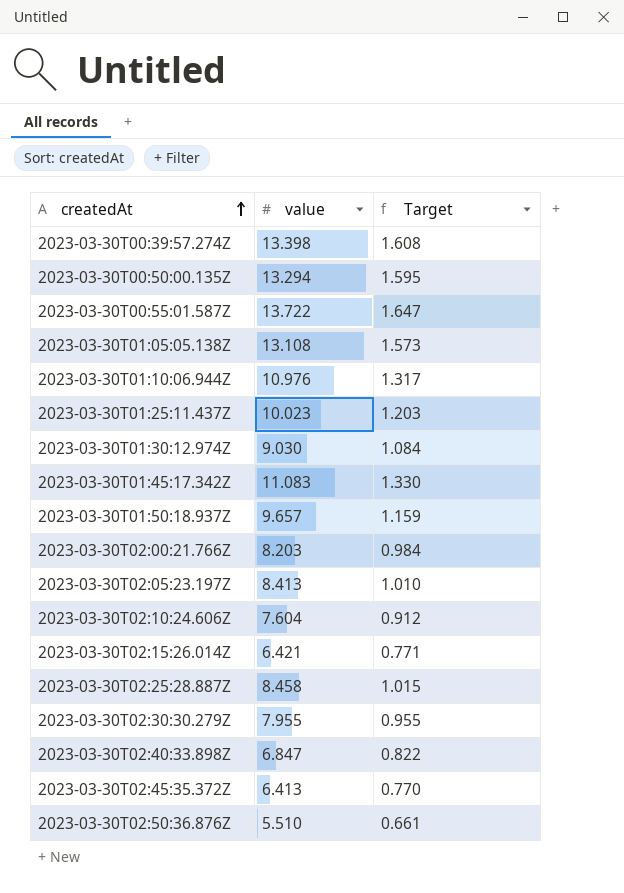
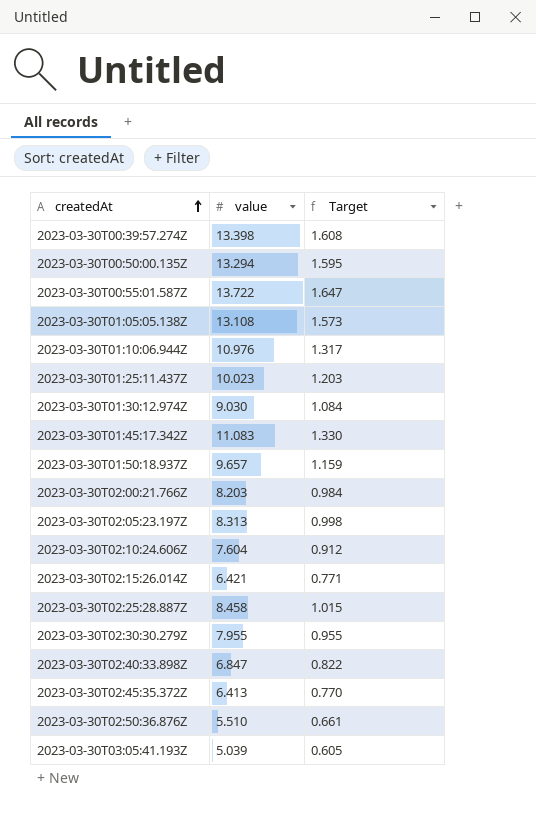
2023-03-30T02:05:23.197Z | value: 8.413 -> 8.313
2023-03-30T02:05:23.197Z | Target: 1.010 -> 0.998
row 2023-03-30T03:05:41.193Z: none -> 5.039 | 0.605

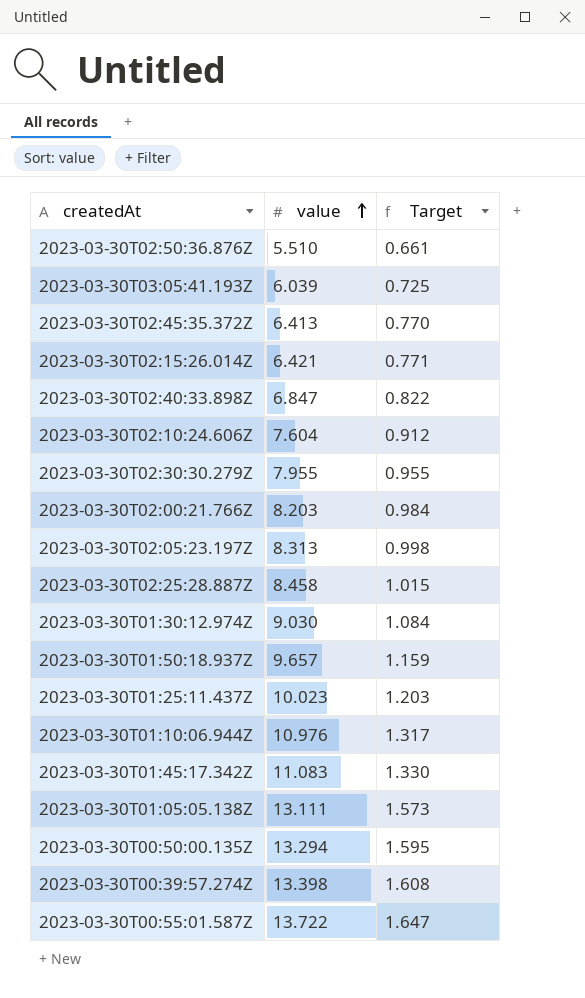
row order: createdAt ascending -> value ascending
2023-03-30T03:05:41.193Z | value: 5.039 -> 6.039
2023-03-30T03:05:41.193Z | Target: 0.605 -> 0.725
2023-03-30T01:05:05.138Z | value: 13.108 -> 13.111

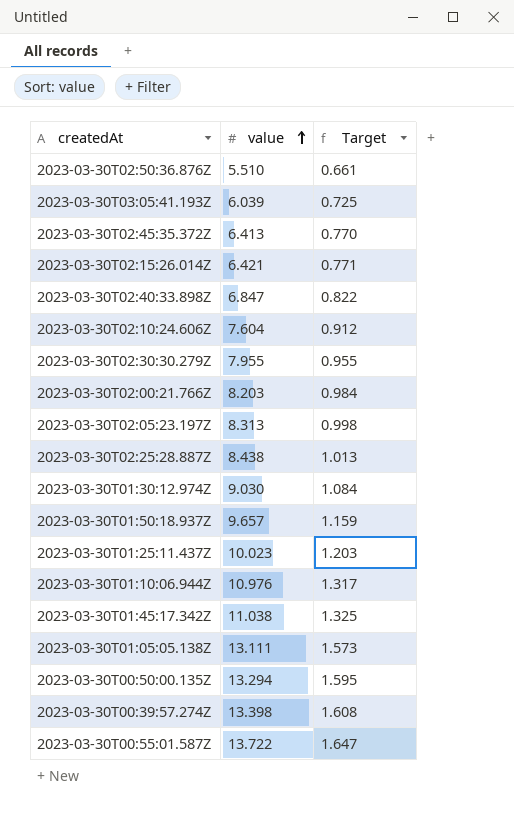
2023-03-30T02:25:28.887Z | value: 8.458 -> 8.438
2023-03-30T02:25:28.887Z | Target: 1.015 -> 1.013
2023-03-30T01:45:17.342Z | value: 11.083 -> 11.038
2023-03-30T01:45:17.342Z | Target: 1.330 -> 1.325

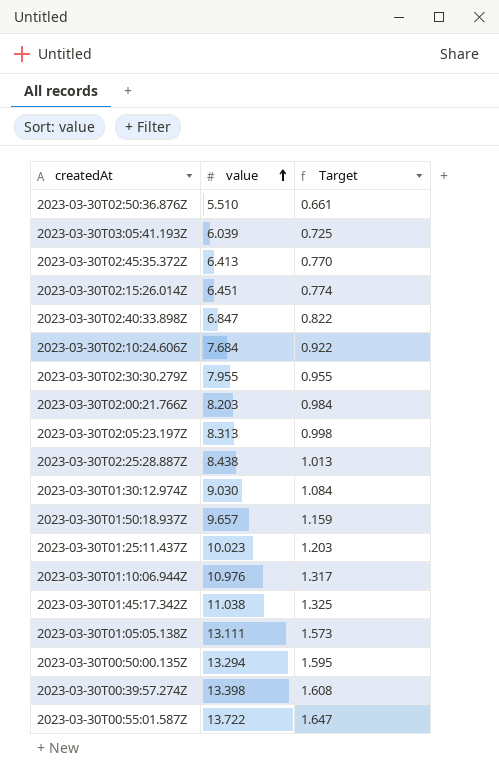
2023-03-30T02:15:26.014Z | value: 6.421 -> 6.451
2023-03-30T02:15:26.014Z | Target: 0.771 -> 0.774
2023-03-30T02:10:24.606Z | value: 7.604 -> 7.684
2023-03-30T02:10:24.606Z | Target: 0.912 -> 0.922

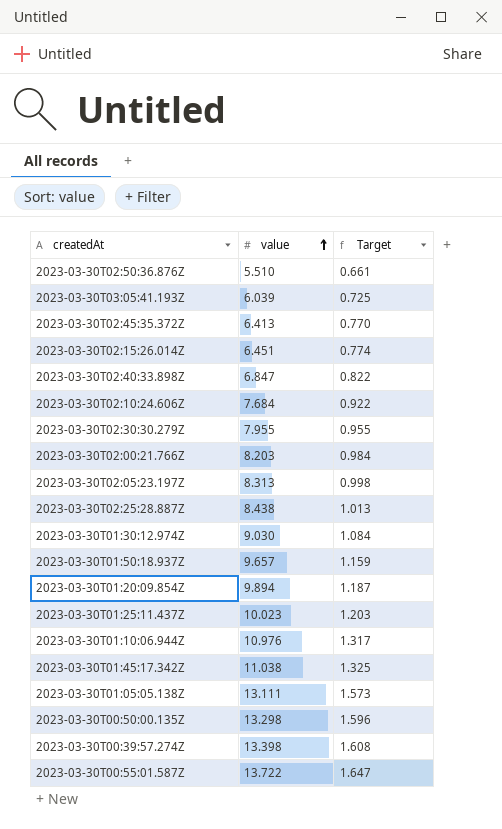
row 2023-03-30T01:20:09.854Z: none -> 9.894 | 1.187
2023-03-30T00:50:00.135Z | value: 13.294 -> 13.298
2023-03-30T00:50:00.135Z | Target: 1.595 -> 1.596

